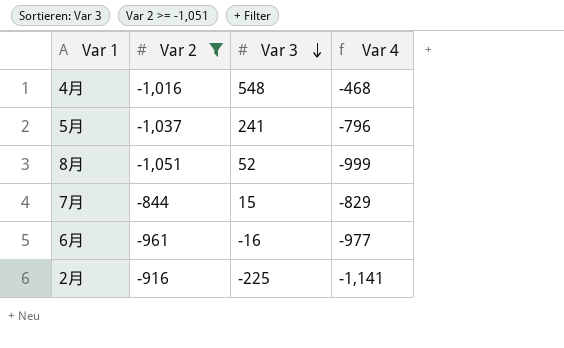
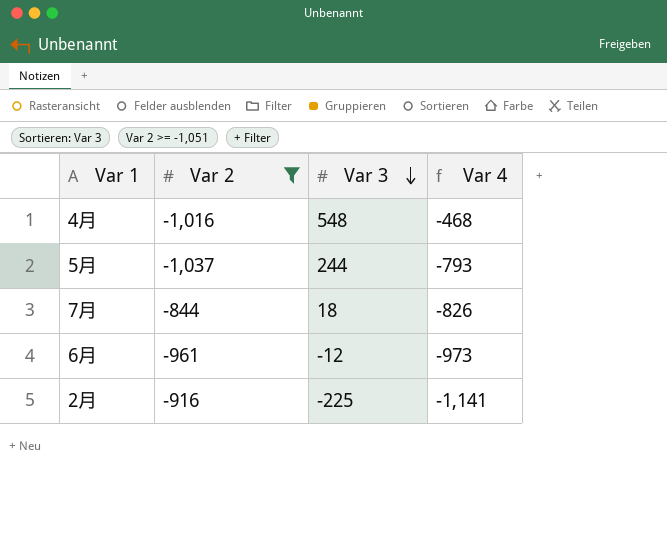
row 8月: -1,051 | 52 | -999 -> none
5月 | Var 3: 241 -> 244
5月 | Var 4: -796 -> -793
7月 | Var 3: 15 -> 18
7月 | Var 4: -829 -> -826
6月 | Var 3: -16 -> -12
6月 | Var 4: -977 -> -973

